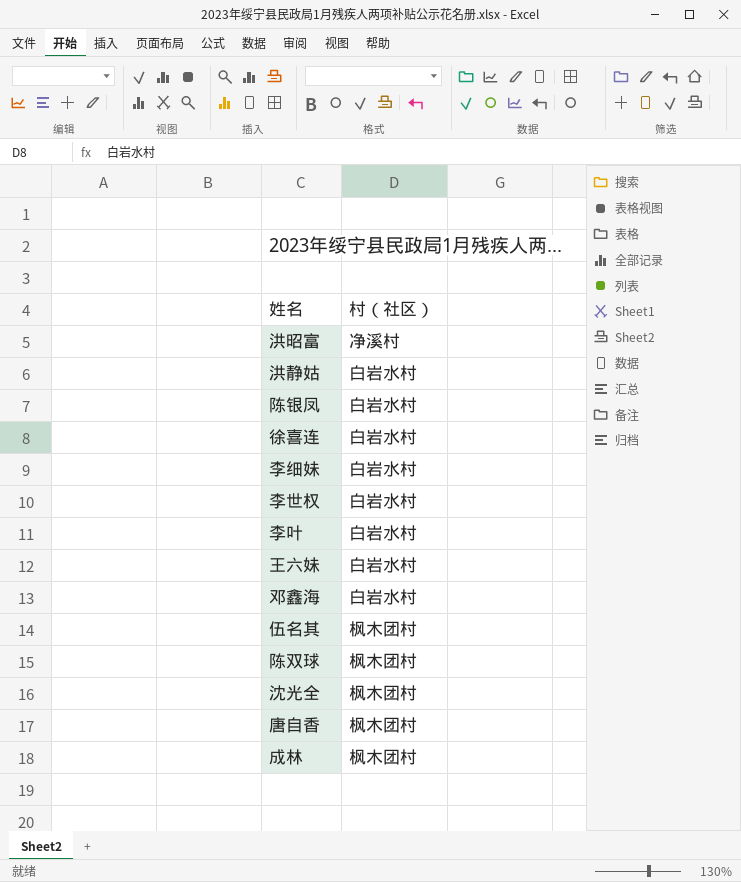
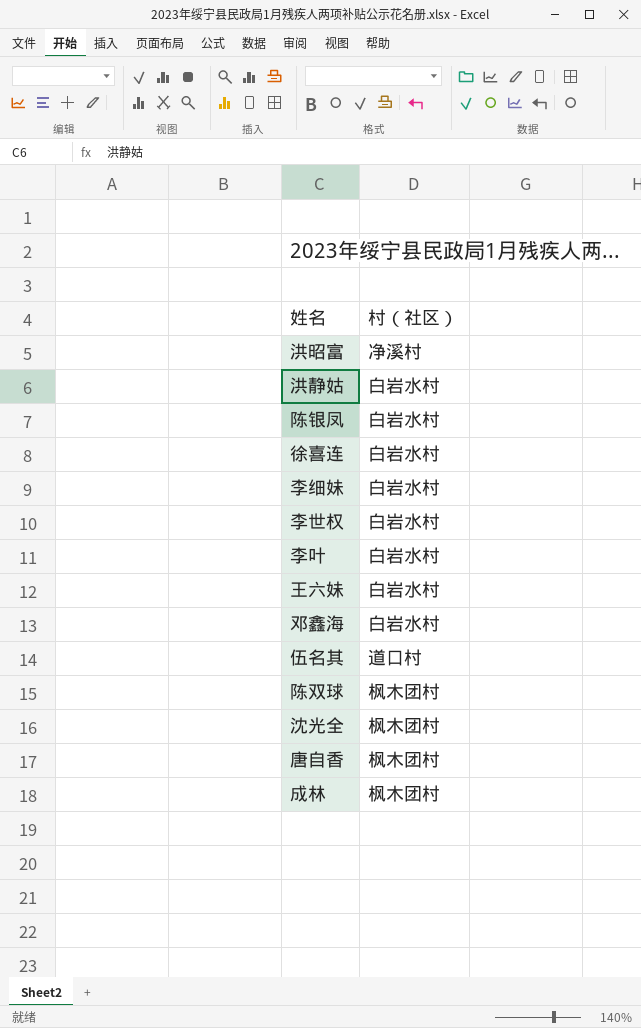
伍名其 | 村（社区）: 枫木团村 -> 道口村

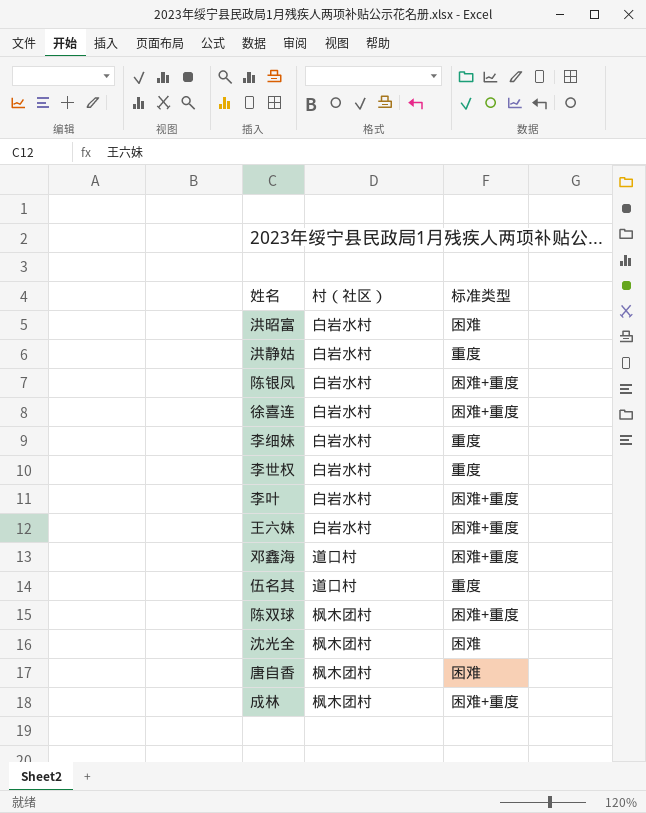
column 标准类型 | position: none -> 3
洪昭富 | 村（社区）: 净溪村 -> 白岩水村
邓鑫海 | 村（社区）: 白岩水村 -> 道口村

